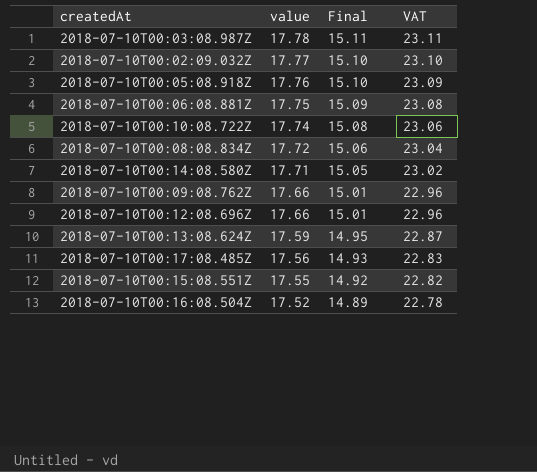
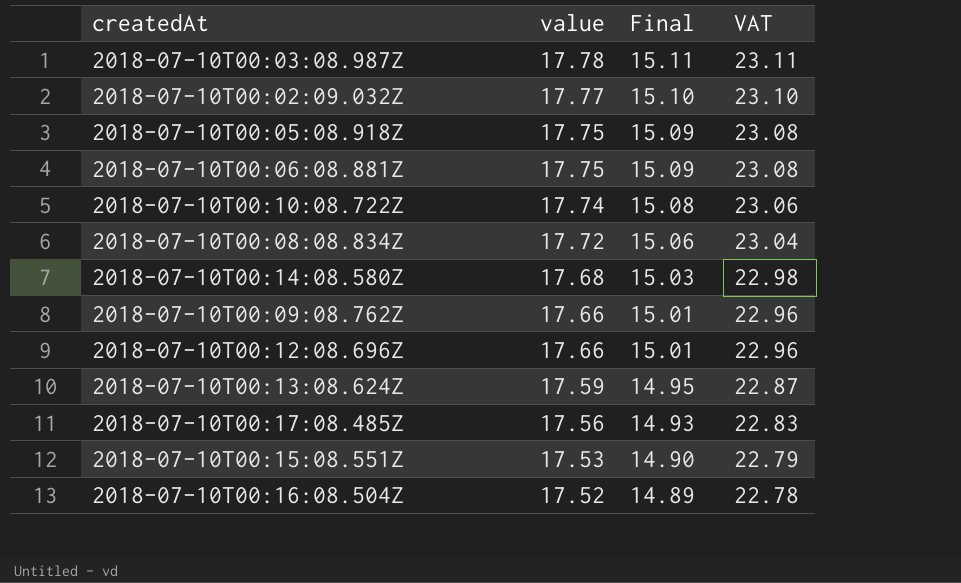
2018-07-10T00:05:08.918Z | value: 17.76 -> 17.75
2018-07-10T00:05:08.918Z | Final: 15.10 -> 15.09
2018-07-10T00:05:08.918Z | VAT: 23.09 -> 23.08
2018-07-10T00:14:08.580Z | value: 17.71 -> 17.68
2018-07-10T00:14:08.580Z | Final: 15.05 -> 15.03
2018-07-10T00:14:08.580Z | VAT: 23.02 -> 22.98
2018-07-10T00:15:08.551Z | value: 17.55 -> 17.53
2018-07-10T00:15:08.551Z | Final: 14.92 -> 14.90
2018-07-10T00:15:08.551Z | VAT: 22.82 -> 22.79

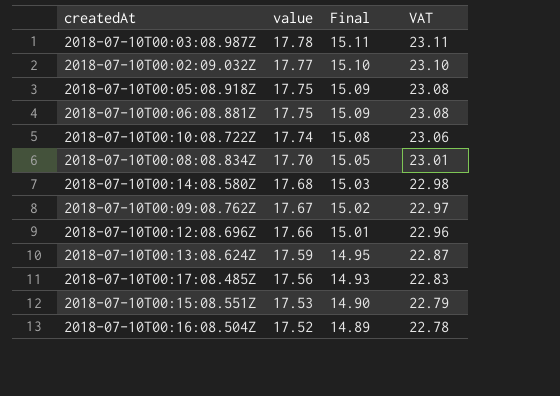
2018-07-10T00:08:08.834Z | value: 17.72 -> 17.70
2018-07-10T00:08:08.834Z | Final: 15.06 -> 15.05
2018-07-10T00:08:08.834Z | VAT: 23.04 -> 23.01
2018-07-10T00:09:08.762Z | value: 17.66 -> 17.67
2018-07-10T00:09:08.762Z | Final: 15.01 -> 15.02
2018-07-10T00:09:08.762Z | VAT: 22.96 -> 22.97

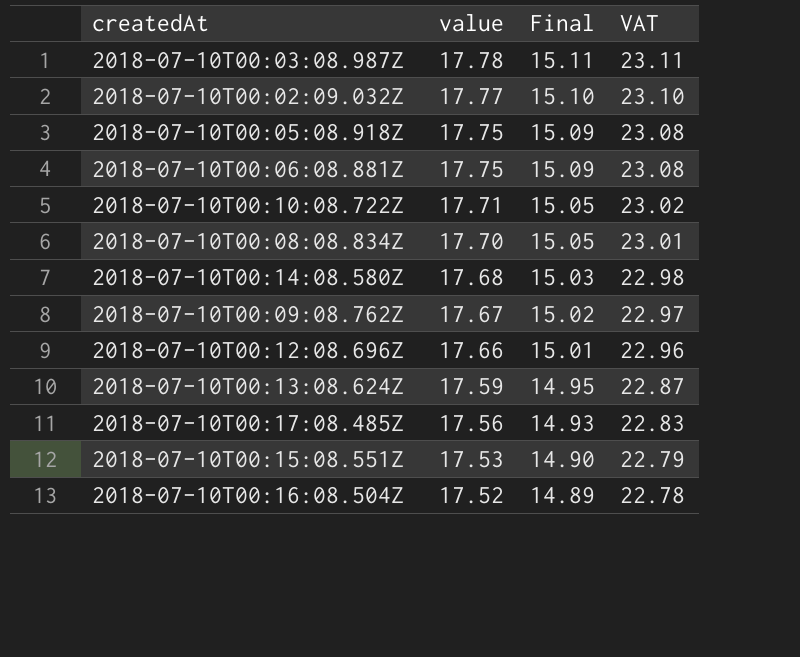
2018-07-10T00:10:08.722Z | value: 17.74 -> 17.71
2018-07-10T00:10:08.722Z | Final: 15.08 -> 15.05
2018-07-10T00:10:08.722Z | VAT: 23.06 -> 23.02

